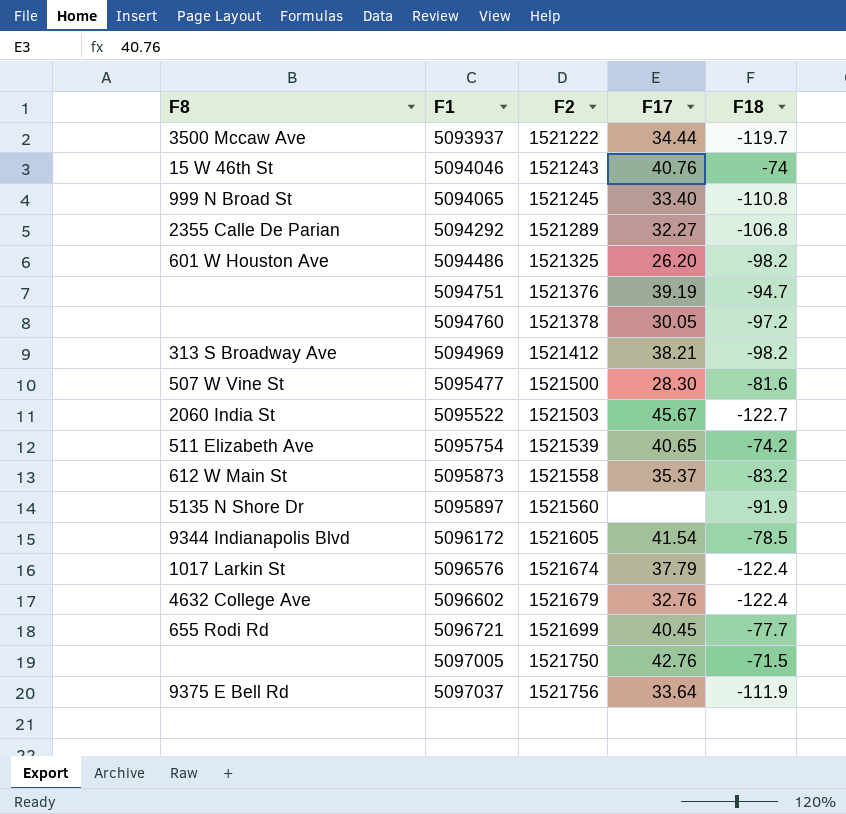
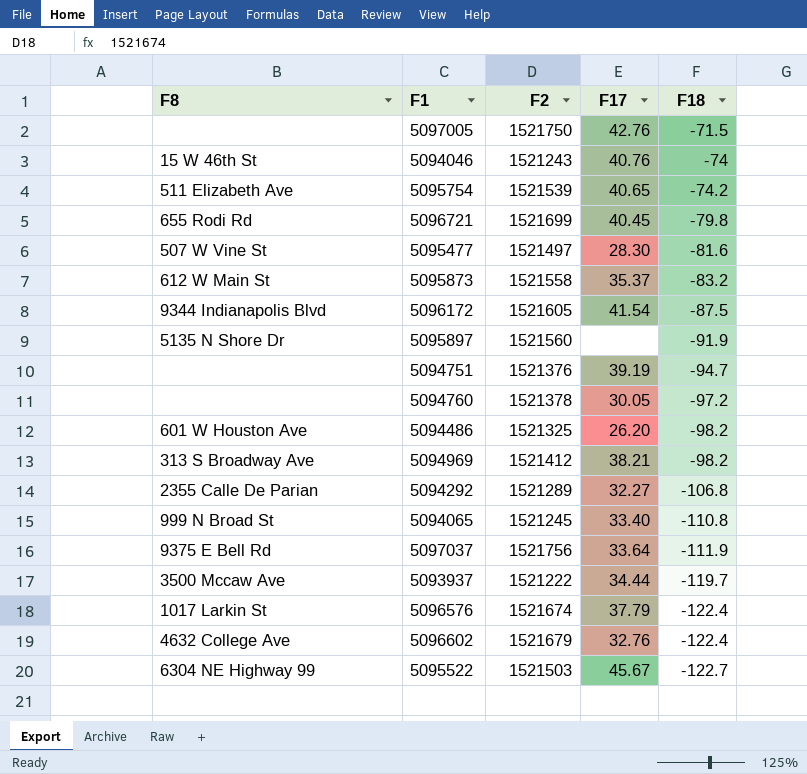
row order: F1 ascending -> F18 descending
5096721 | F18: -77.7 -> -79.8
5095477 | F2: 1521500 -> 1521497
5096172 | F18: -78.5 -> -87.5
5095522 | F8: 2060 India St -> 6304 NE Highway 99

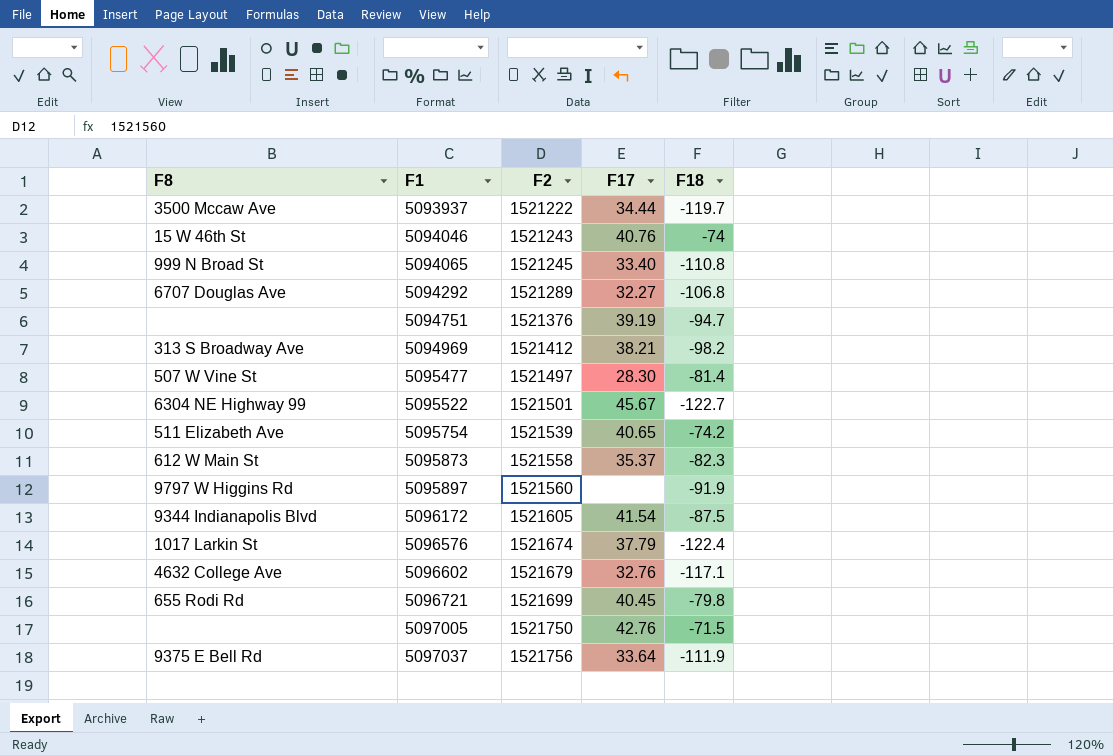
row order: F18 descending -> F1 ascending
row 5094760: none | 1521378 | 30.05 | -97.2 -> none
row 5094486: 601 W Houston Ave | 1521325 | 26.20 | -98.2 -> none
5094292 | F8: 2355 Calle De Parian -> 6707 Douglas Ave
5095477 | F18: -81.6 -> -81.4
5095522 | F2: 1521503 -> 1521501
5095873 | F18: -83.2 -> -82.3
5095897 | F8: 5135 N Shore Dr -> 9797 W Higgins Rd
5096602 | F18: -122.4 -> -117.1

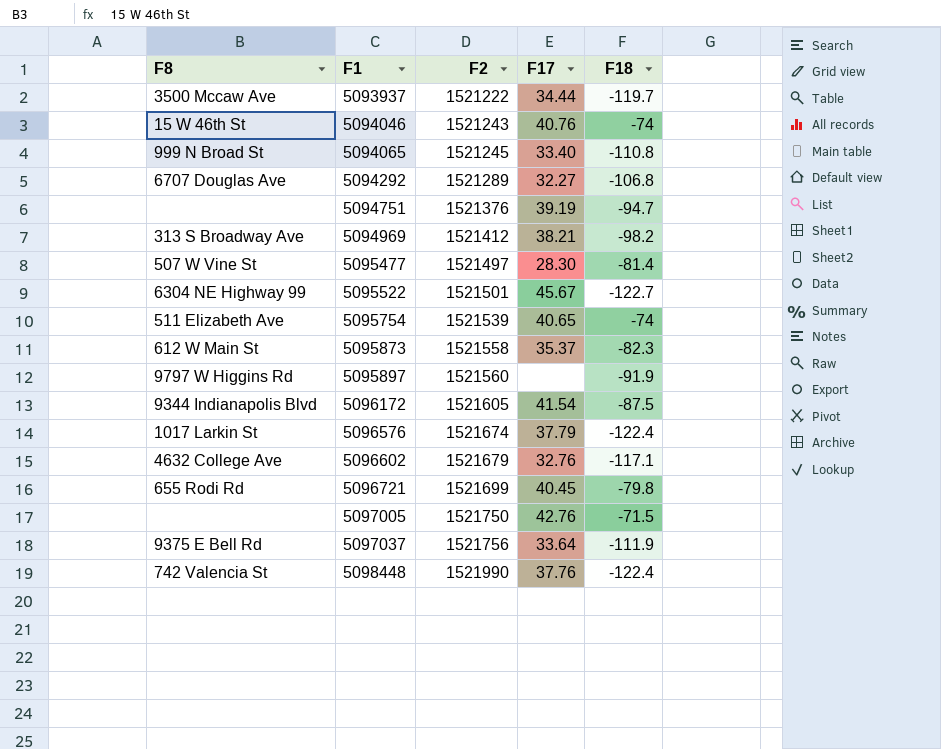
5095754 | F18: -74.2 -> -74
row 5098448: none -> 742 Valencia St | 1521990 | 37.76 | -122.4

